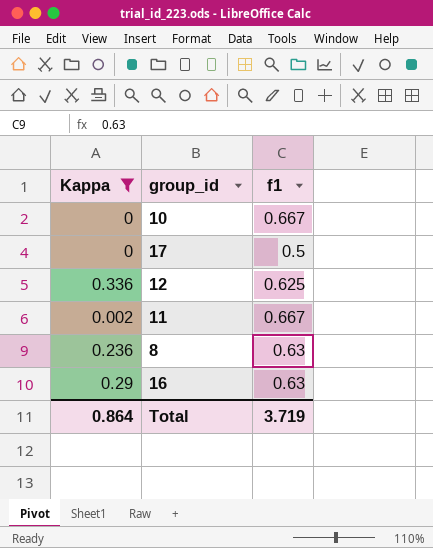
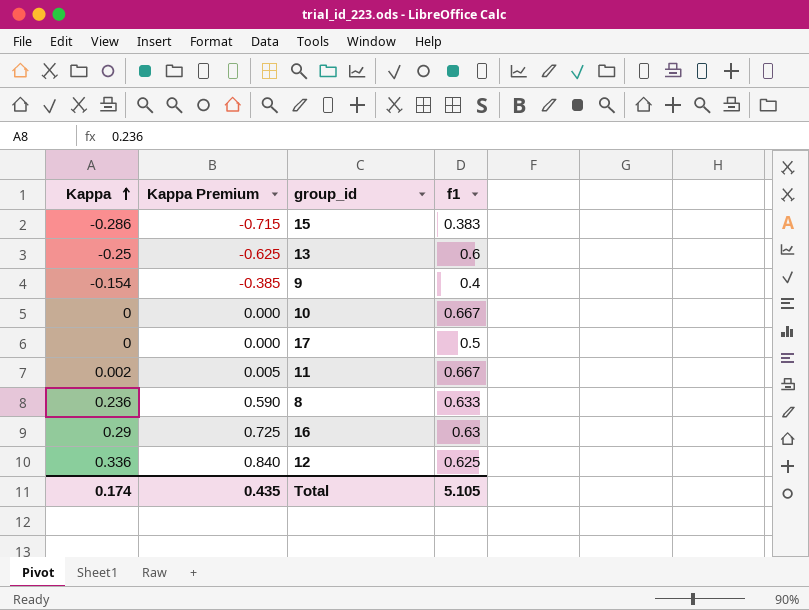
filter: Kappa >= 0 -> none
row order: none -> Kappa ascending
column Kappa Premium | formula: none -> [Kappa] * 2.5
8 | f1: 0.63 -> 0.633
Total | Kappa: 0.864 -> 0.174
Total | f1: 3.719 -> 5.105

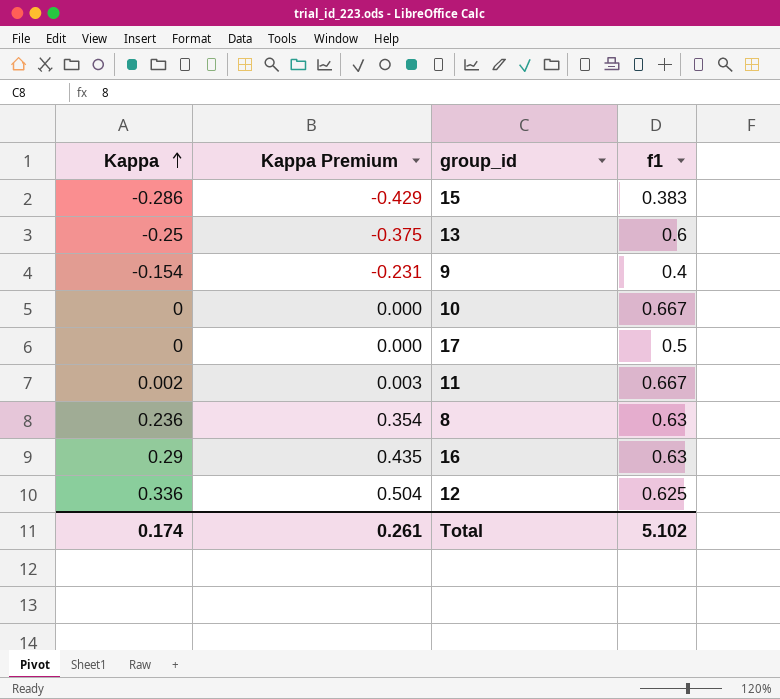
column Kappa Premium | formula: [Kappa] * 2.5 -> [Kappa] * 1.5
8 | f1: 0.633 -> 0.63
Total | Kappa Premium: 0.435 -> 0.261
Total | f1: 5.105 -> 5.102

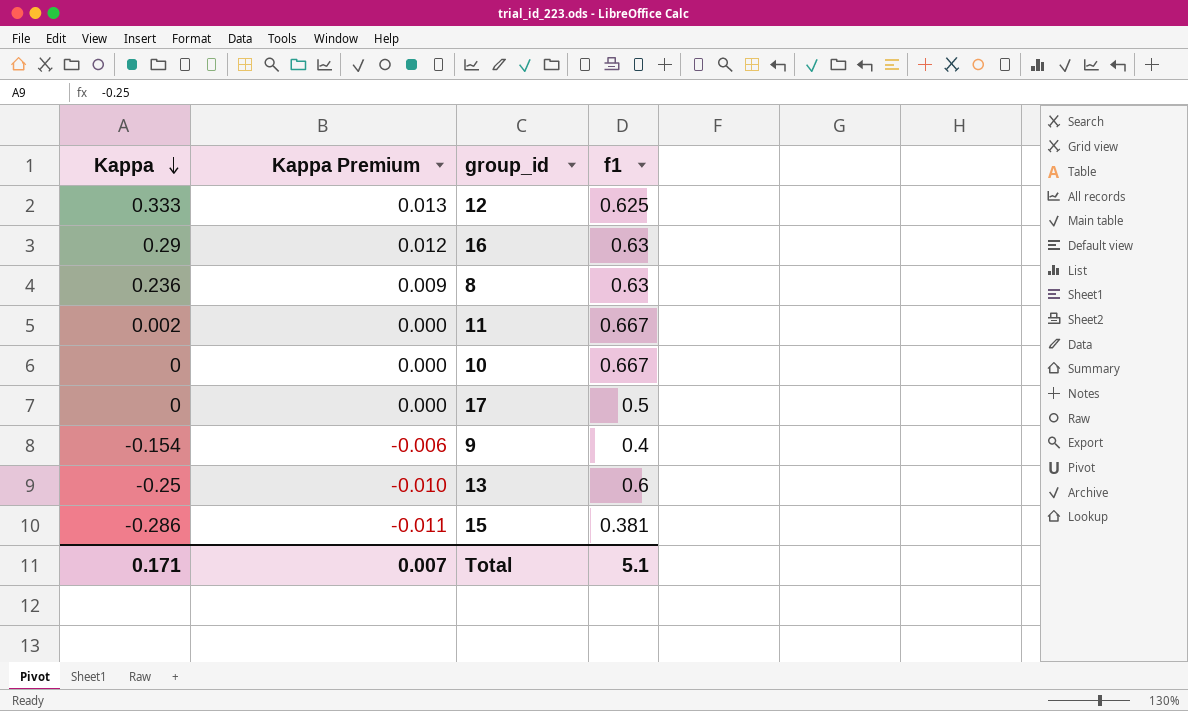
row order: Kappa ascending -> Kappa descending
column Kappa Premium | formula: [Kappa] * 1.5 -> [Kappa] * 0.04
12 | Kappa: 0.336 -> 0.333
15 | f1: 0.383 -> 0.381
Total | Kappa: 0.174 -> 0.171
Total | Kappa Premium: 0.261 -> 0.007
Total | f1: 5.102 -> 5.1

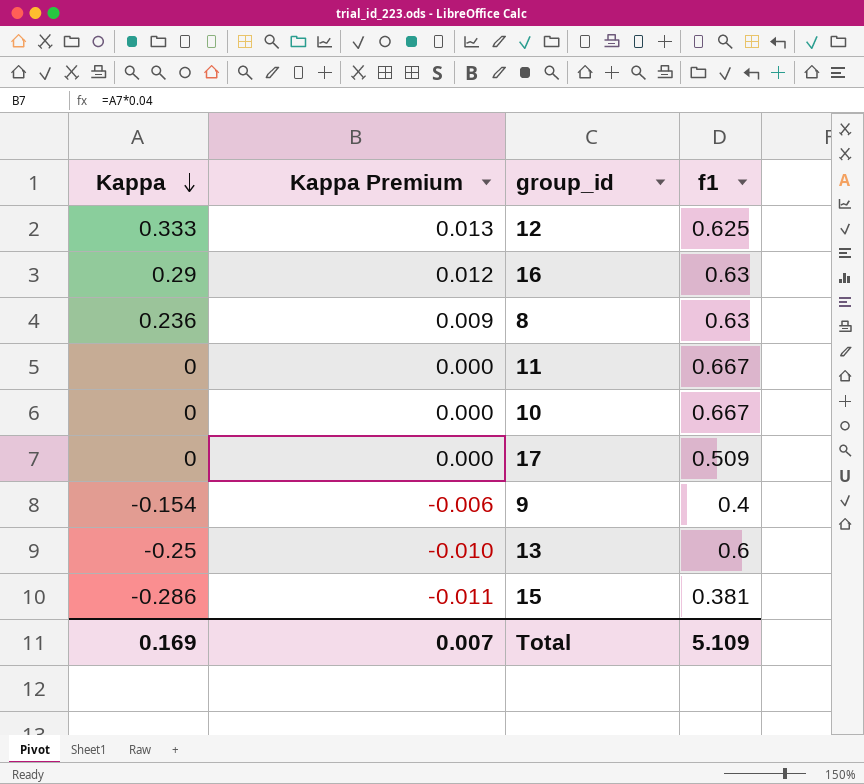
11 | Kappa: 0.002 -> 0
17 | f1: 0.5 -> 0.509
Total | Kappa: 0.171 -> 0.169
Total | f1: 5.1 -> 5.109

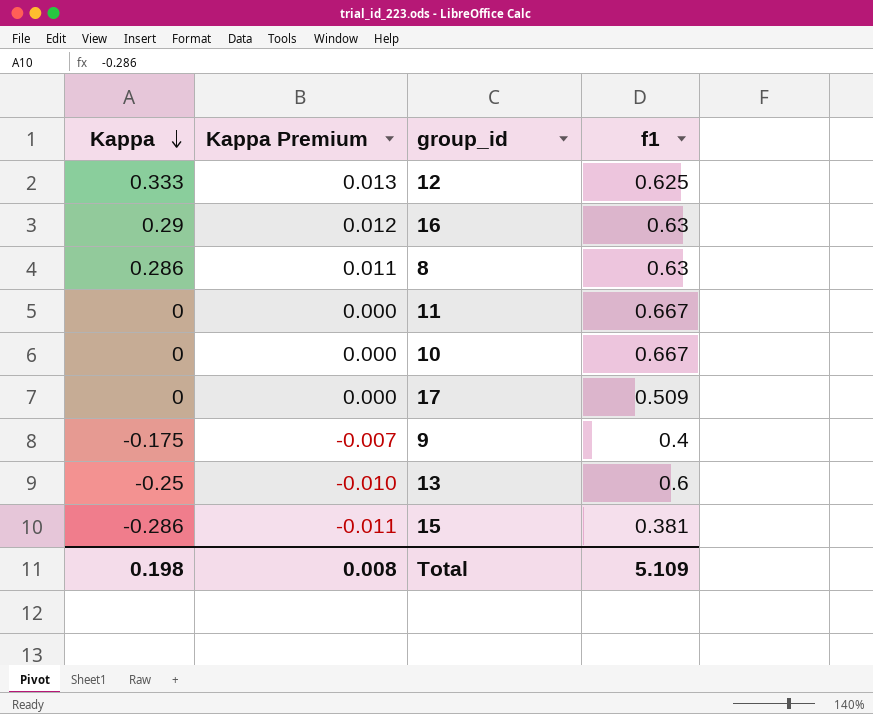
8 | Kappa: 0.236 -> 0.286
8 | Kappa Premium: 0.009 -> 0.011
9 | Kappa: -0.154 -> -0.175
9 | Kappa Premium: -0.006 -> -0.007
Total | Kappa: 0.169 -> 0.198
Total | Kappa Premium: 0.007 -> 0.008

